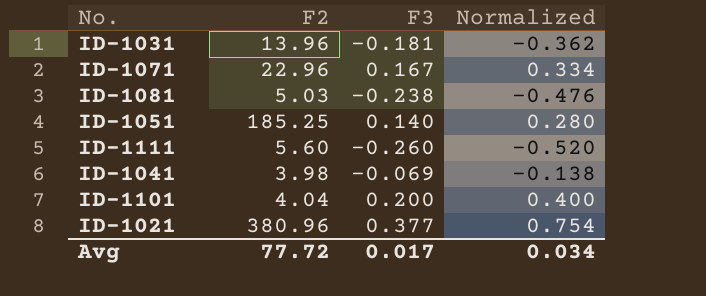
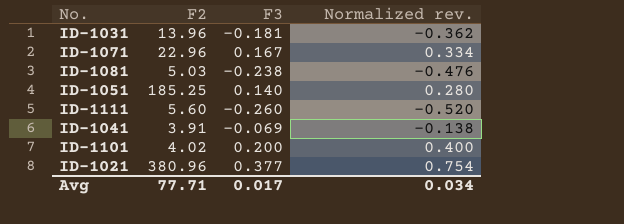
column name: Normalized -> Normalized rev.
ID-1041 | F2: 3.98 -> 3.91
ID-1101 | F2: 4.04 -> 4.02
Avg | F2: 77.72 -> 77.71

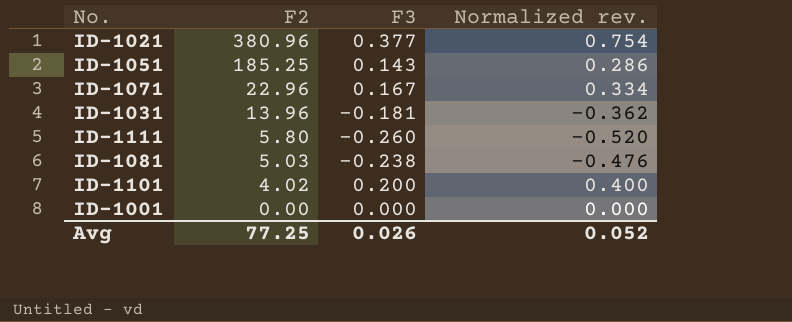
row order: none -> F2 descending
row ID-1041: 3.91 | -0.069 | -0.138 -> none
ID-1051 | F3: 0.140 -> 0.143
ID-1051 | Normalized rev.: 0.280 -> 0.286
ID-1111 | F2: 5.60 -> 5.80
row ID-1001: none -> 0.00 | 0.000 | 0.000
Avg | F2: 77.71 -> 77.25
Avg | F3: 0.017 -> 0.026
Avg | Normalized rev.: 0.034 -> 0.052

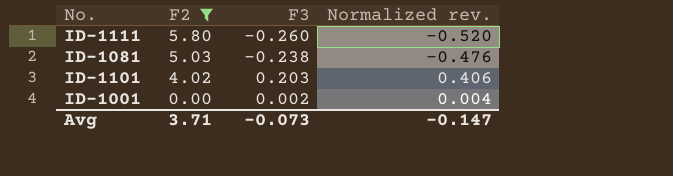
filter: none -> F2 <= 5.80
ID-1101 | F3: 0.200 -> 0.203
ID-1101 | Normalized rev.: 0.400 -> 0.406
ID-1001 | F3: 0.000 -> 0.002
ID-1001 | Normalized rev.: 0.000 -> 0.004
Avg | F2: 77.25 -> 3.71
Avg | F3: 0.026 -> -0.073
Avg | Normalized rev.: 0.052 -> -0.147

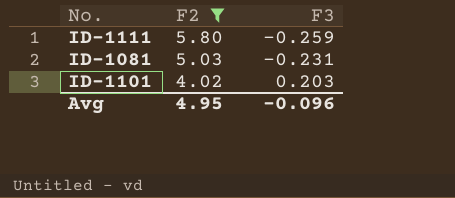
column Normalized rev. | formula: [F3] * 2 -> none
row ID-1001: 0.00 | 0.002 | 0.004 -> none
ID-1111 | F3: -0.260 -> -0.259
ID-1081 | F3: -0.238 -> -0.231
Avg | F2: 3.71 -> 4.95
Avg | F3: -0.073 -> -0.096

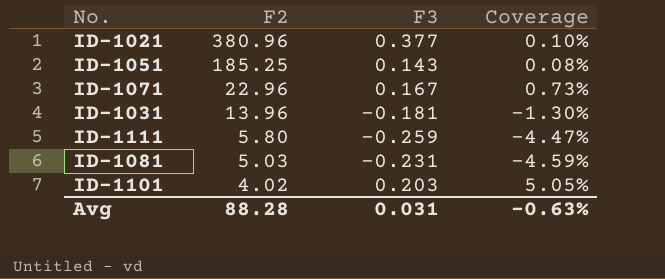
filter: F2 <= 5.80 -> none
column Coverage | formula: none -> [F3] / [F2]
Avg | F2: 4.95 -> 88.28
Avg | F3: -0.096 -> 0.031

